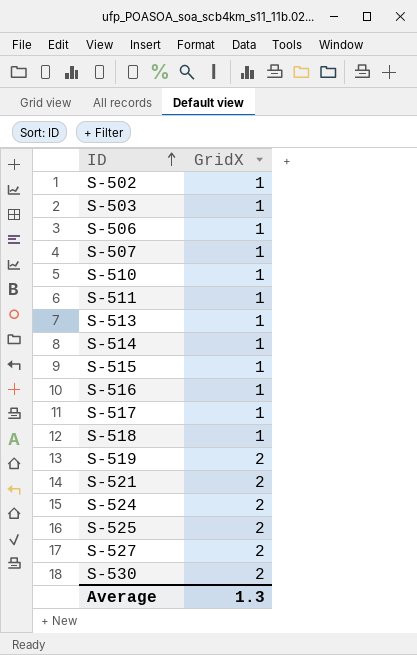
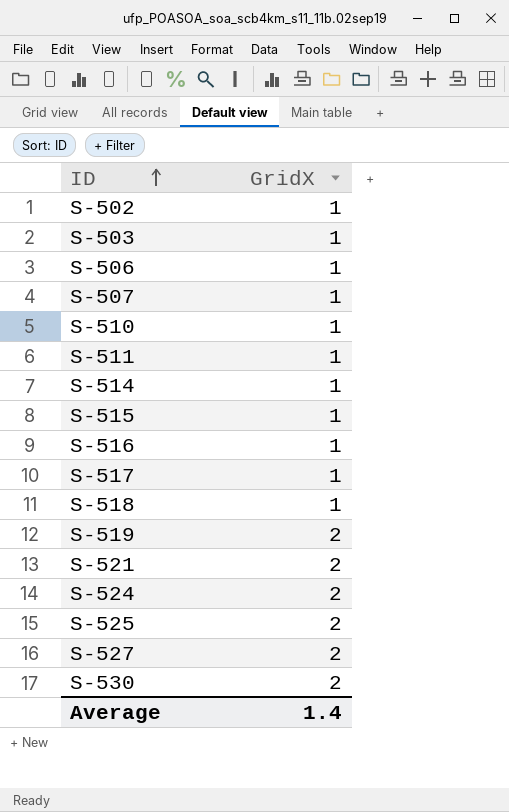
row S-513: 1 -> none
Average | GridX: 1.3 -> 1.4

